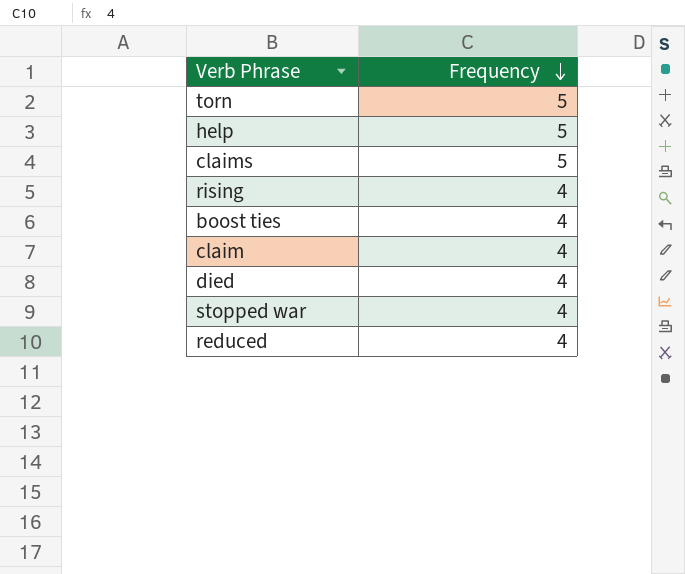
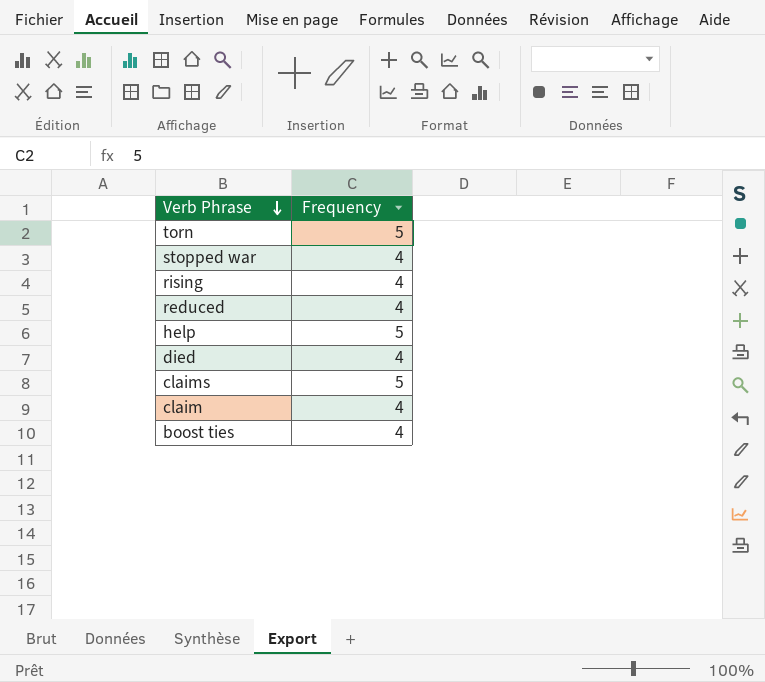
row order: Frequency descending -> Verb Phrase descending

